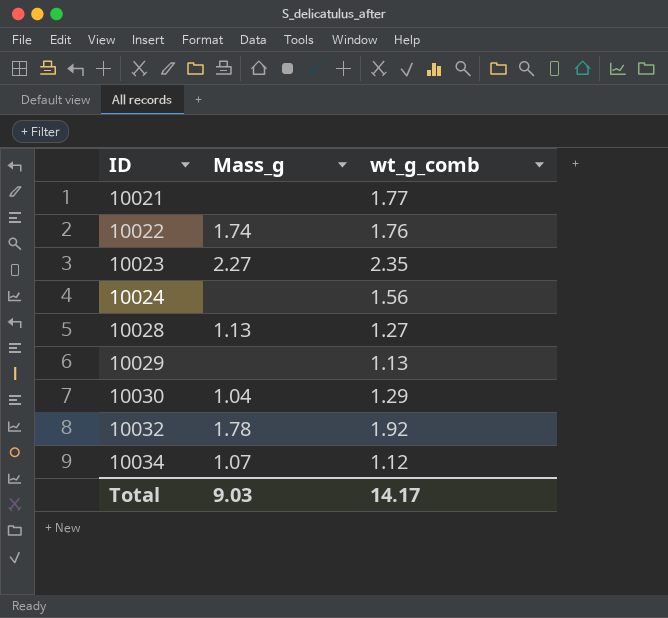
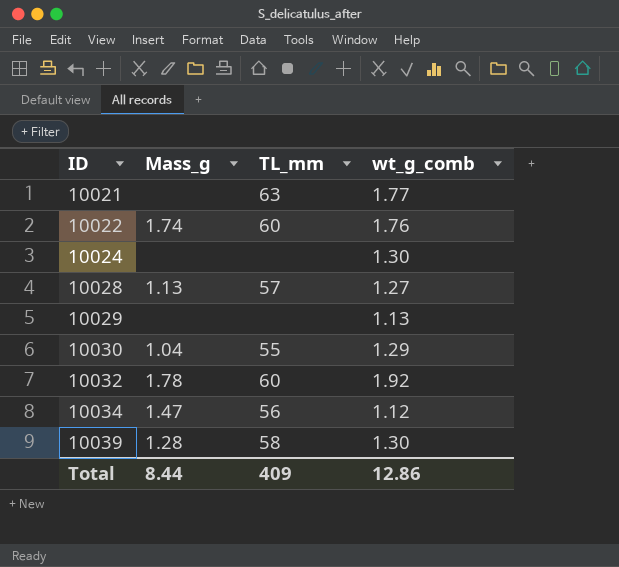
column TL_mm | position: none -> 3
row 10023: 2.27 | 2.35 -> none
10024 | wt_g_comb: 1.56 -> 1.30
10034 | Mass_g: 1.07 -> 1.47
row 10039: none -> 1.28 | 58 | 1.30
Total | Mass_g: 9.03 -> 8.44
Total | wt_g_comb: 14.17 -> 12.86

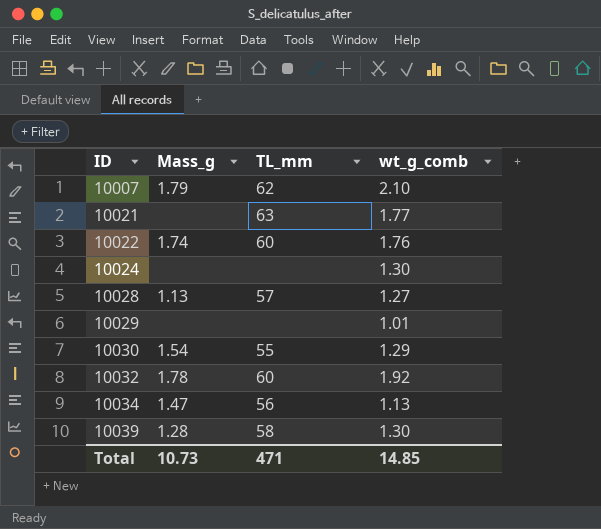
row 10007: none -> 1.79 | 62 | 2.10
10029 | wt_g_comb: 1.13 -> 1.01
10030 | Mass_g: 1.04 -> 1.54
10034 | wt_g_comb: 1.12 -> 1.13
Total | Mass_g: 8.44 -> 10.73
Total | TL_mm: 409 -> 471
Total | wt_g_comb: 12.86 -> 14.85

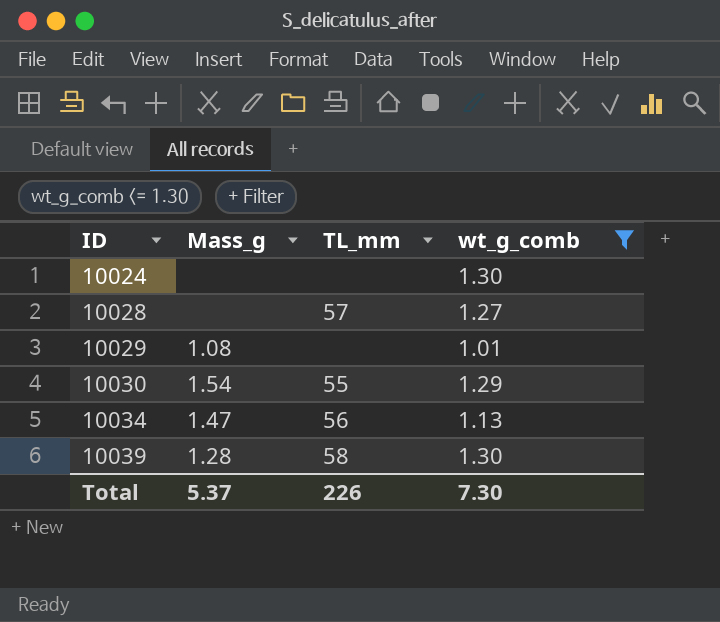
filter: none -> wt_g_comb <= 1.30
10028 | Mass_g: 1.13 -> none
10029 | Mass_g: none -> 1.08
Total | Mass_g: 10.73 -> 5.37
Total | TL_mm: 471 -> 226
Total | wt_g_comb: 14.85 -> 7.30

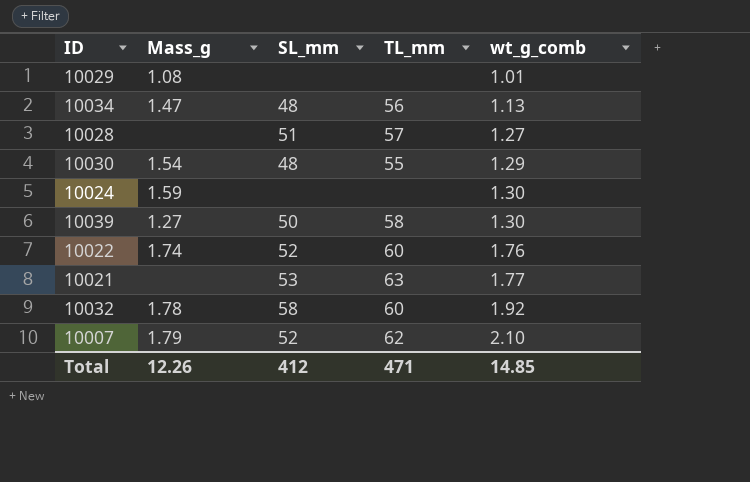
filter: wt_g_comb <= 1.30 -> none
row order: ID ascending -> wt_g_comb ascending
column SL_mm | position: none -> 3
10024 | Mass_g: none -> 1.59
10039 | Mass_g: 1.28 -> 1.27
Total | Mass_g: 5.37 -> 12.26
Total | TL_mm: 226 -> 471
Total | wt_g_comb: 7.30 -> 14.85

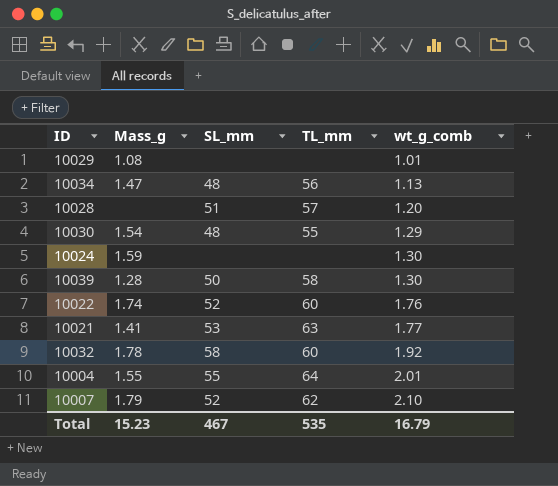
10028 | wt_g_comb: 1.27 -> 1.20
10039 | Mass_g: 1.27 -> 1.28
10021 | Mass_g: none -> 1.41
row 10004: none -> 1.55 | 55 | 64 | 2.01
Total | Mass_g: 12.26 -> 15.23
Total | SL_mm: 412 -> 467
Total | TL_mm: 471 -> 535
Total | wt_g_comb: 14.85 -> 16.79

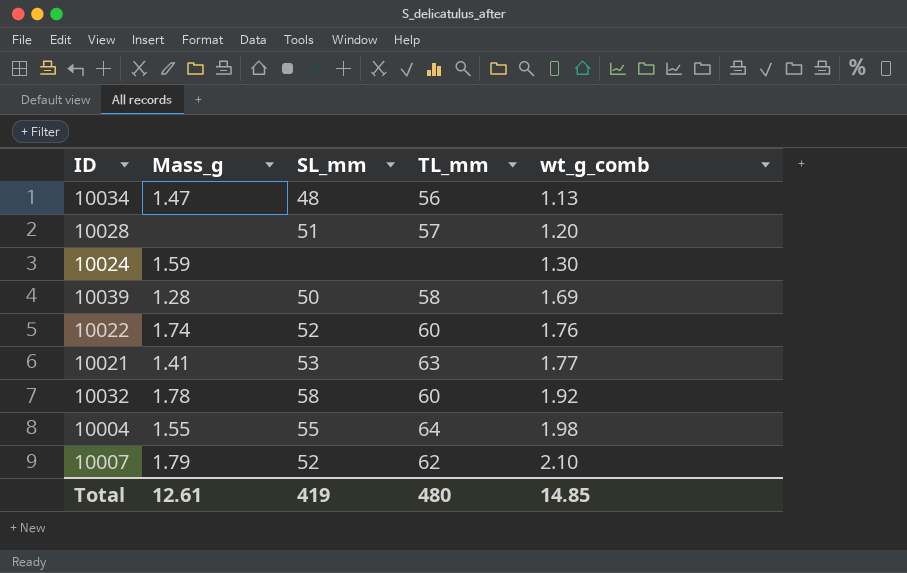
row 10029: 1.08 | none | none | 1.01 -> none
row 10030: 1.54 | 48 | 55 | 1.29 -> none
10039 | wt_g_comb: 1.30 -> 1.69
10004 | wt_g_comb: 2.01 -> 1.98
Total | Mass_g: 15.23 -> 12.61
Total | SL_mm: 467 -> 419
Total | TL_mm: 535 -> 480
Total | wt_g_comb: 16.79 -> 14.85

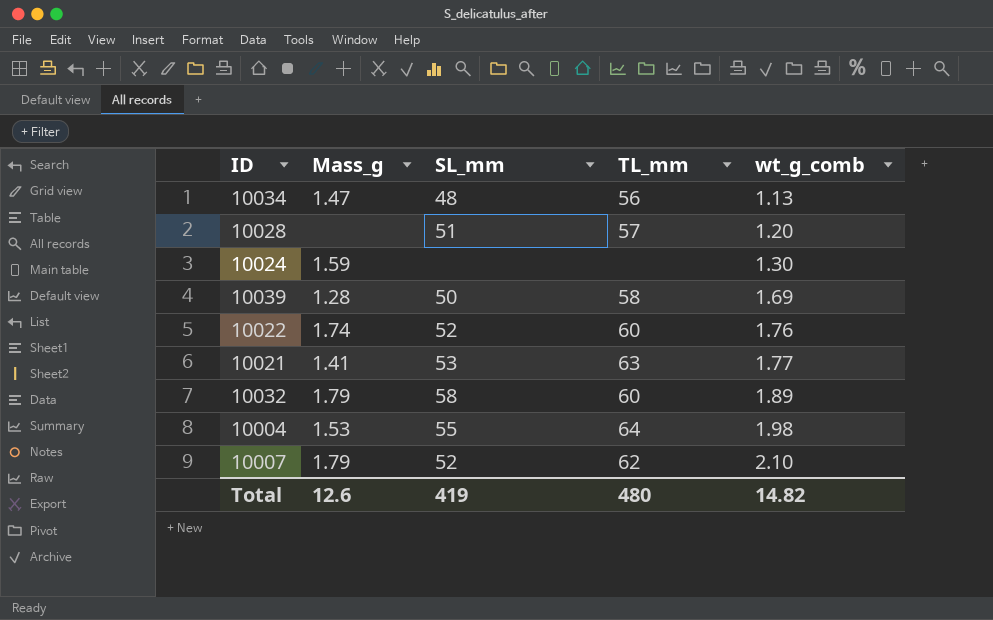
10032 | Mass_g: 1.78 -> 1.79
10032 | wt_g_comb: 1.92 -> 1.89
10004 | Mass_g: 1.55 -> 1.53
Total | Mass_g: 12.61 -> 12.6
Total | wt_g_comb: 14.85 -> 14.82

